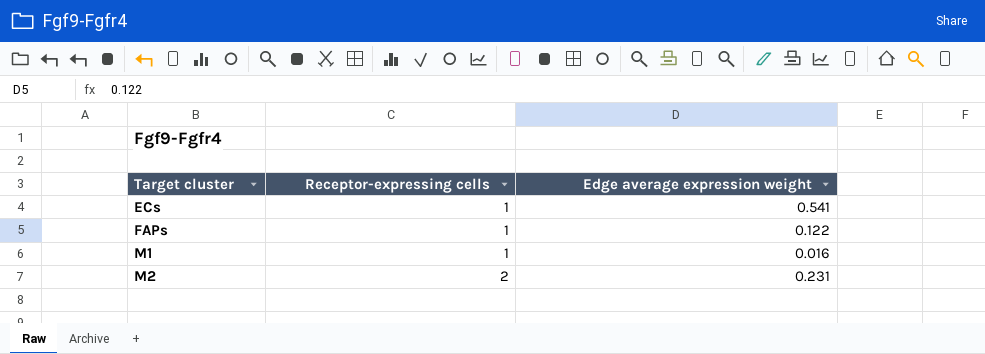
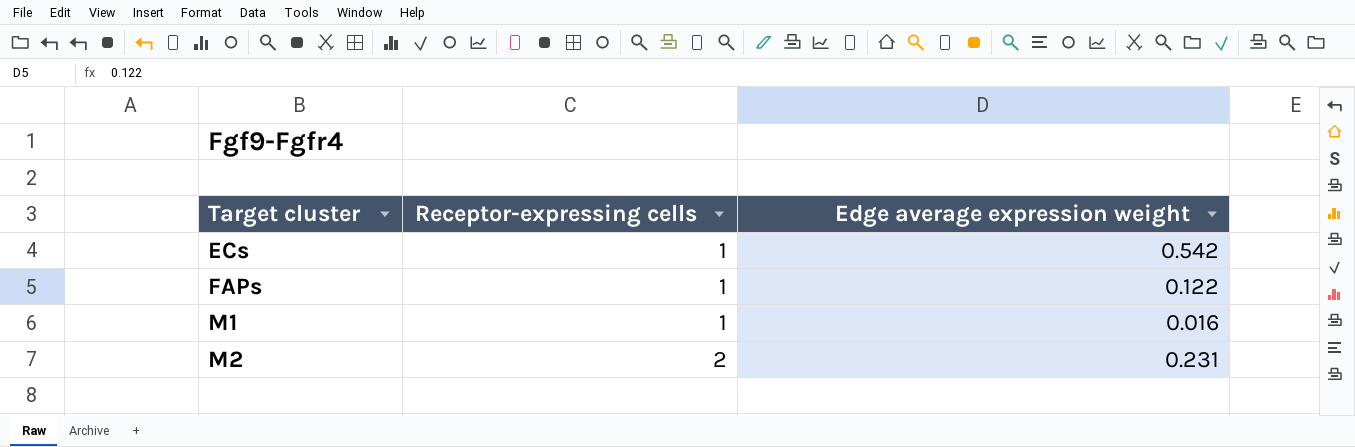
ECs | Edge average expression weight: 0.541 -> 0.542

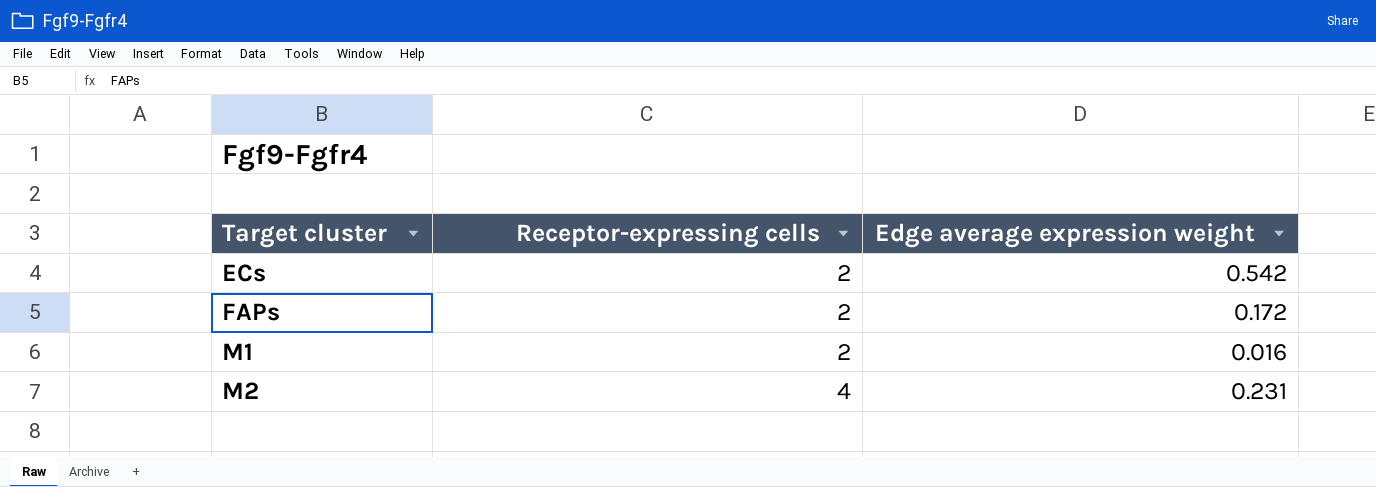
ECs | Receptor-expressing cells: 1 -> 2
FAPs | Receptor-expressing cells: 1 -> 2
FAPs | Edge average expression weight: 0.122 -> 0.172
M1 | Receptor-expressing cells: 1 -> 2
M2 | Receptor-expressing cells: 2 -> 4

